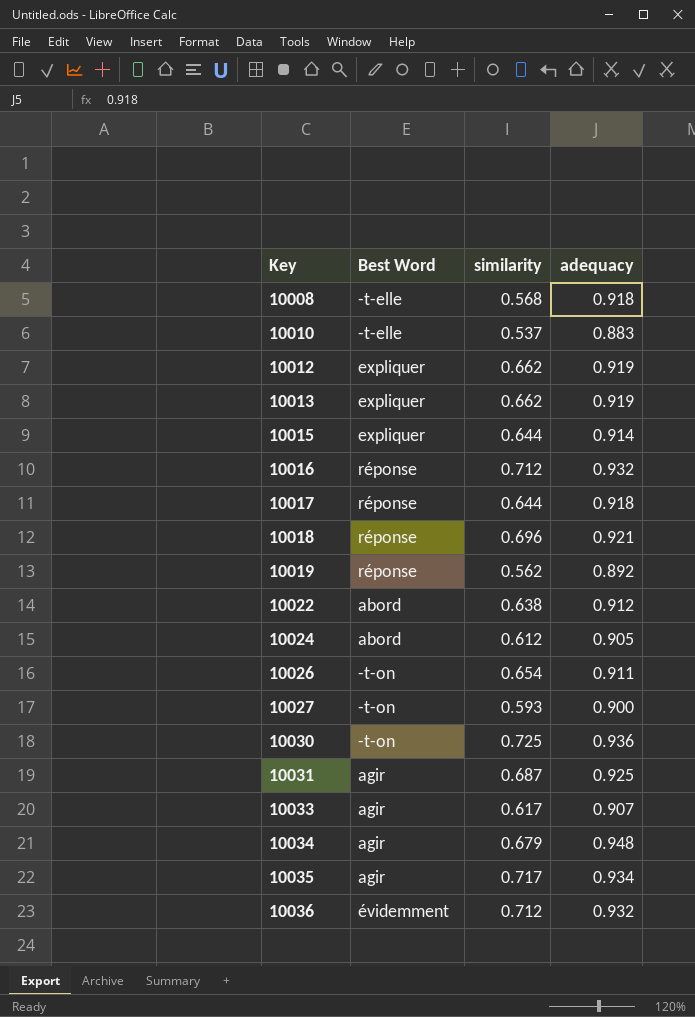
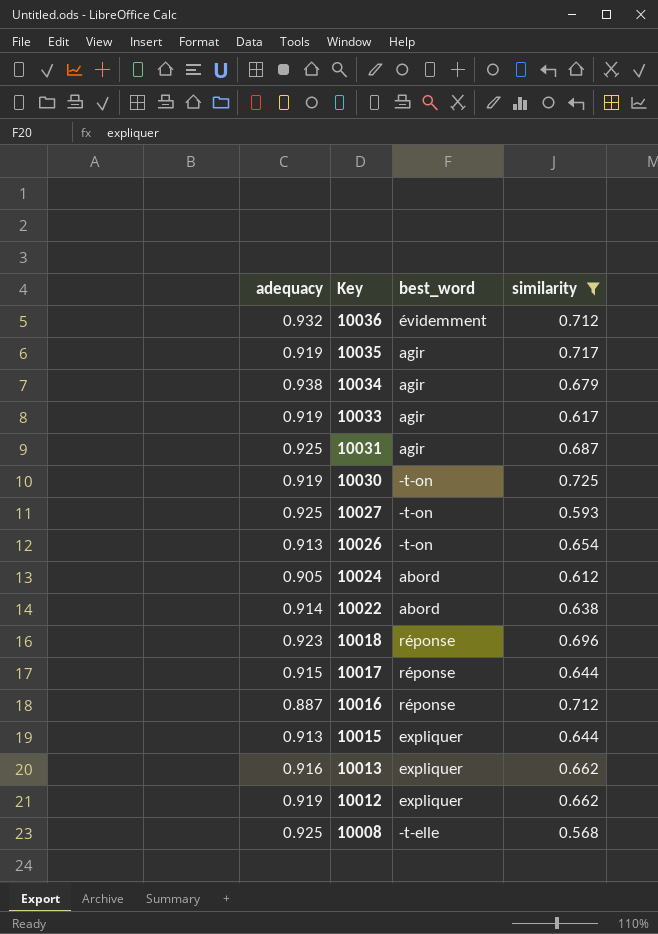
filter: none -> similarity >= 0.568
row order: Key ascending -> Key descending
column adequacy | position: 4 -> 1
column name: Best Word -> best_word
10035 | adequacy: 0.934 -> 0.919
10034 | adequacy: 0.948 -> 0.938
10033 | adequacy: 0.907 -> 0.919
10030 | adequacy: 0.936 -> 0.919
10027 | adequacy: 0.900 -> 0.925
10026 | adequacy: 0.911 -> 0.913
10022 | adequacy: 0.912 -> 0.914
10018 | adequacy: 0.921 -> 0.923
10017 | adequacy: 0.918 -> 0.915
10016 | adequacy: 0.932 -> 0.887
10015 | adequacy: 0.914 -> 0.913
10013 | adequacy: 0.919 -> 0.916
10008 | adequacy: 0.918 -> 0.925

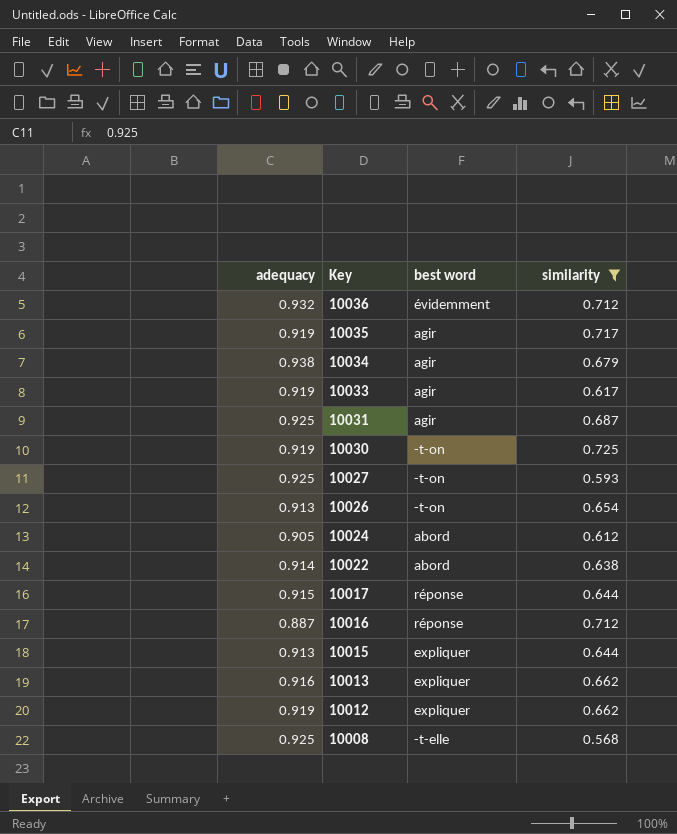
column name: best_word -> best word
row 10018: 0.923 | réponse | 0.696 -> none

